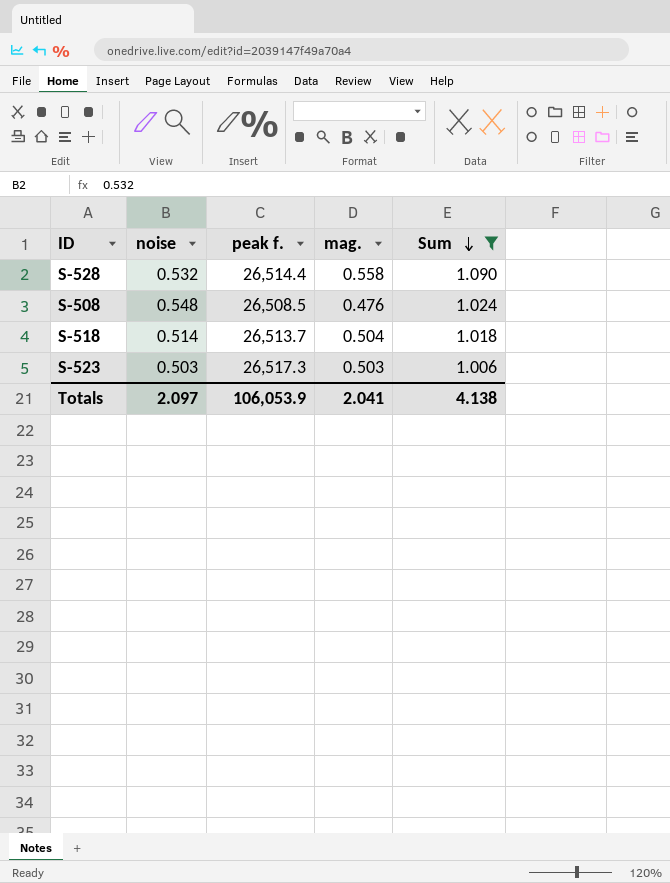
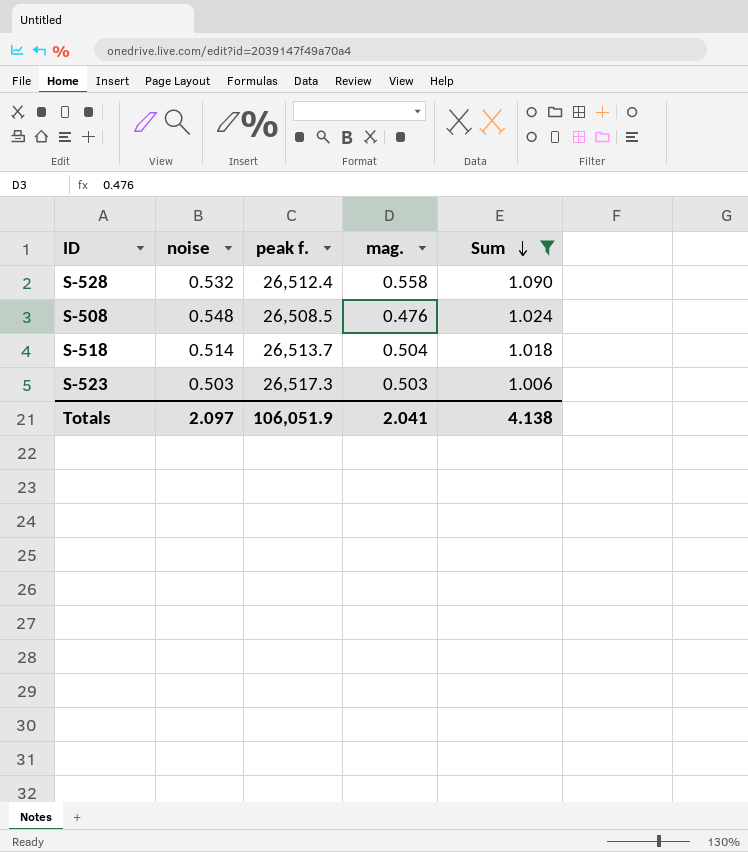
S-528 | peak f.: 26,514.4 -> 26,512.4
Totals | peak f.: 106,053.9 -> 106,051.9

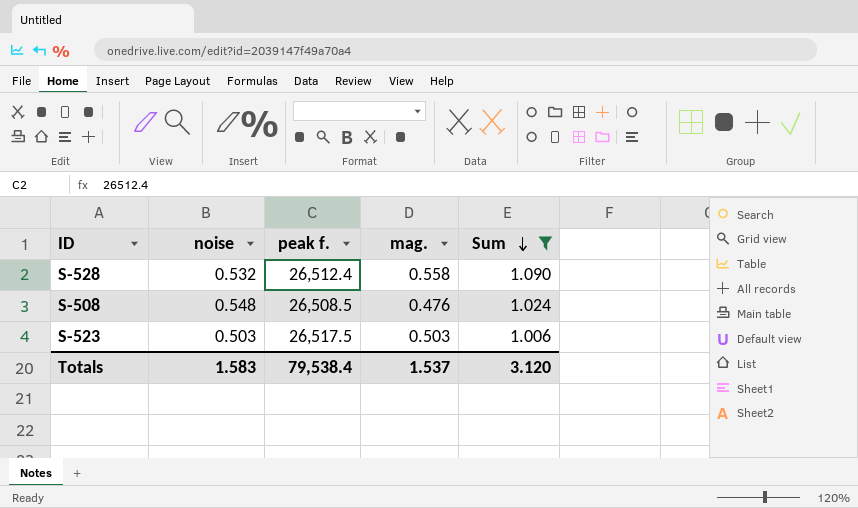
row S-518: 0.514 | 26,513.7 | 0.504 | 1.018 -> none
S-523 | peak f.: 26,517.3 -> 26,517.5
Totals | noise: 2.097 -> 1.583
Totals | peak f.: 106,051.9 -> 79,538.4
Totals | mag.: 2.041 -> 1.537
Totals | Sum: 4.138 -> 3.120

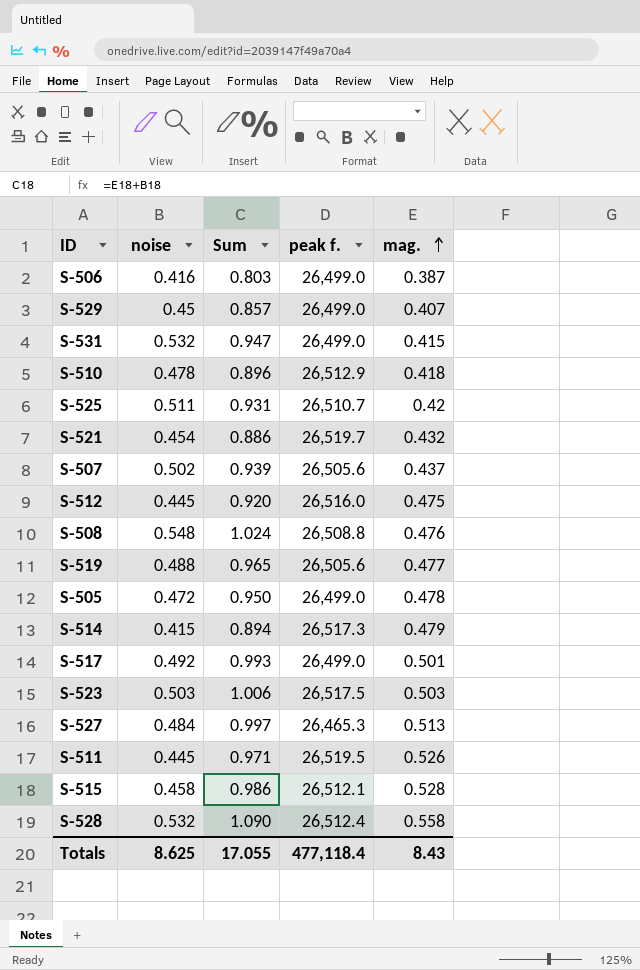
filter: Sum >= 1.006 -> none
row order: Sum descending -> mag. ascending
column Sum | position: 5 -> 3
S-508 | peak f.: 26,508.5 -> 26,508.8
Totals | noise: 1.583 -> 8.625
Totals | Sum: 3.120 -> 17.055
Totals | peak f.: 79,538.4 -> 477,118.4
Totals | mag.: 1.537 -> 8.43

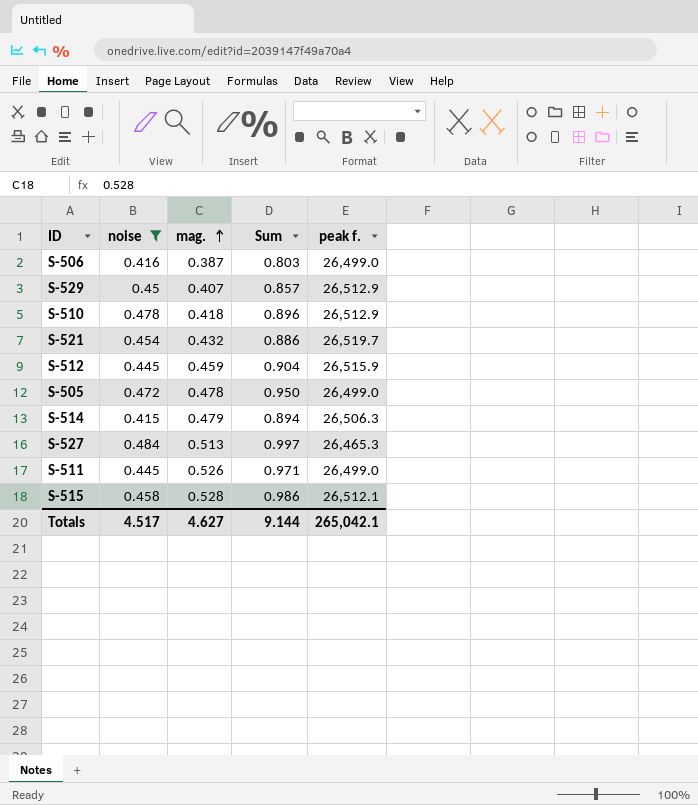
filter: none -> noise <= 0.484
column mag. | position: 5 -> 3
S-529 | peak f.: 26,499.0 -> 26,512.9
S-512 | mag.: 0.475 -> 0.459
S-512 | Sum: 0.920 -> 0.904
S-512 | peak f.: 26,516.0 -> 26,515.9
S-514 | peak f.: 26,517.3 -> 26,506.3
S-511 | peak f.: 26,519.5 -> 26,499.0
Totals | noise: 8.625 -> 4.517
Totals | mag.: 8.43 -> 4.627
Totals | Sum: 17.055 -> 9.144
Totals | peak f.: 477,118.4 -> 265,042.1

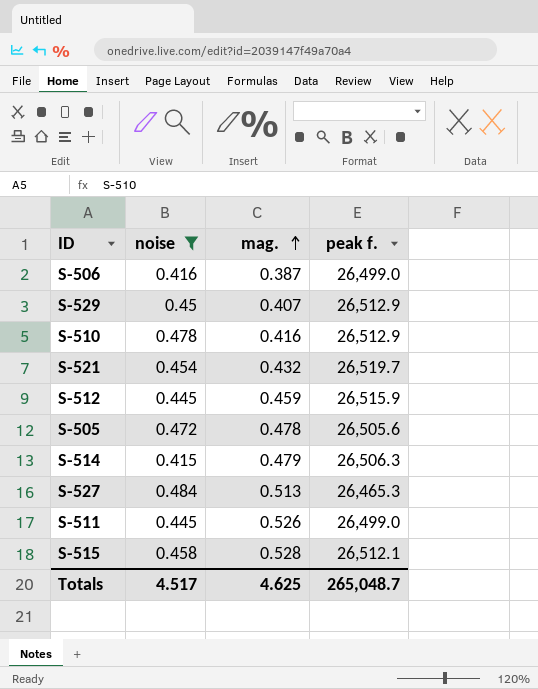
column Sum | formula: [noise] + [mag.] -> none
S-510 | mag.: 0.418 -> 0.416
S-505 | peak f.: 26,499.0 -> 26,505.6
Totals | mag.: 4.627 -> 4.625
Totals | peak f.: 265,042.1 -> 265,048.7

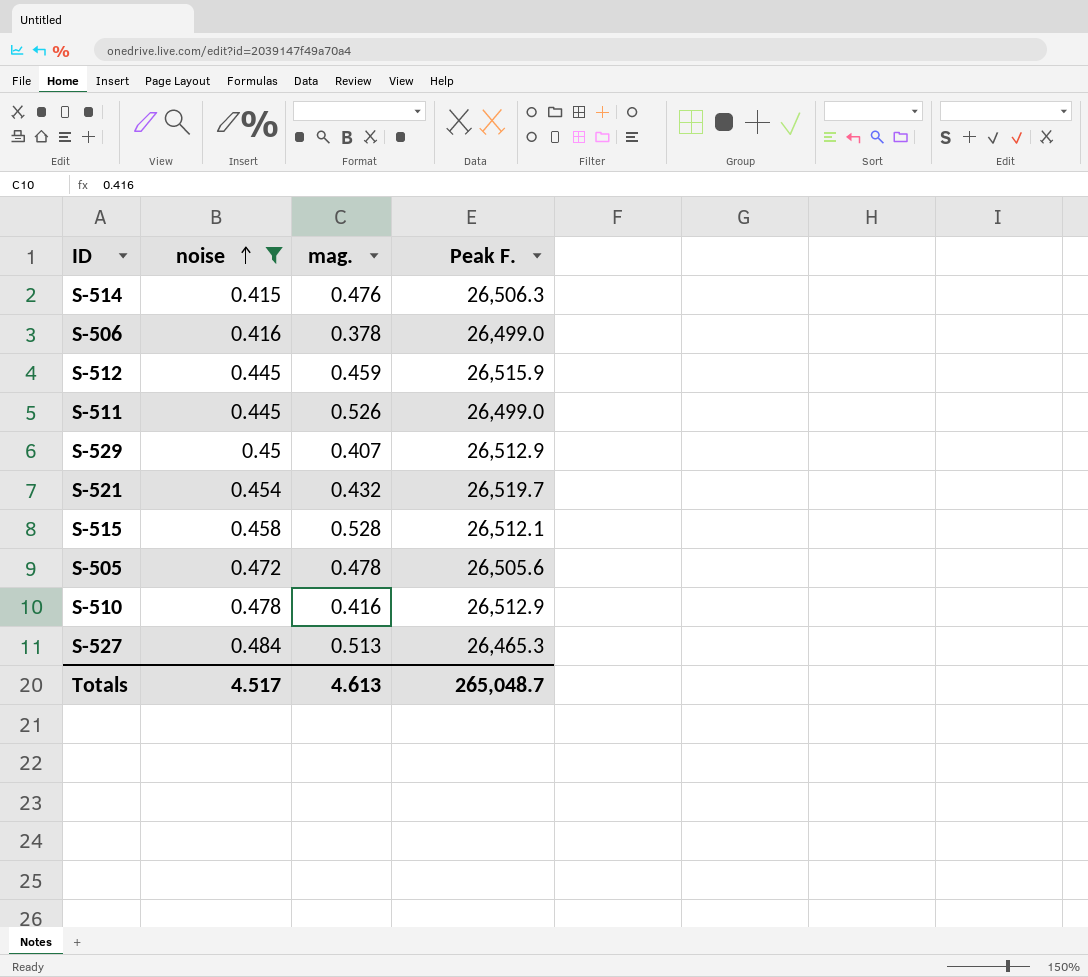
row order: mag. ascending -> noise ascending
column name: peak f. -> Peak F.
S-514 | mag.: 0.479 -> 0.476
S-506 | mag.: 0.387 -> 0.378
Totals | mag.: 4.625 -> 4.613

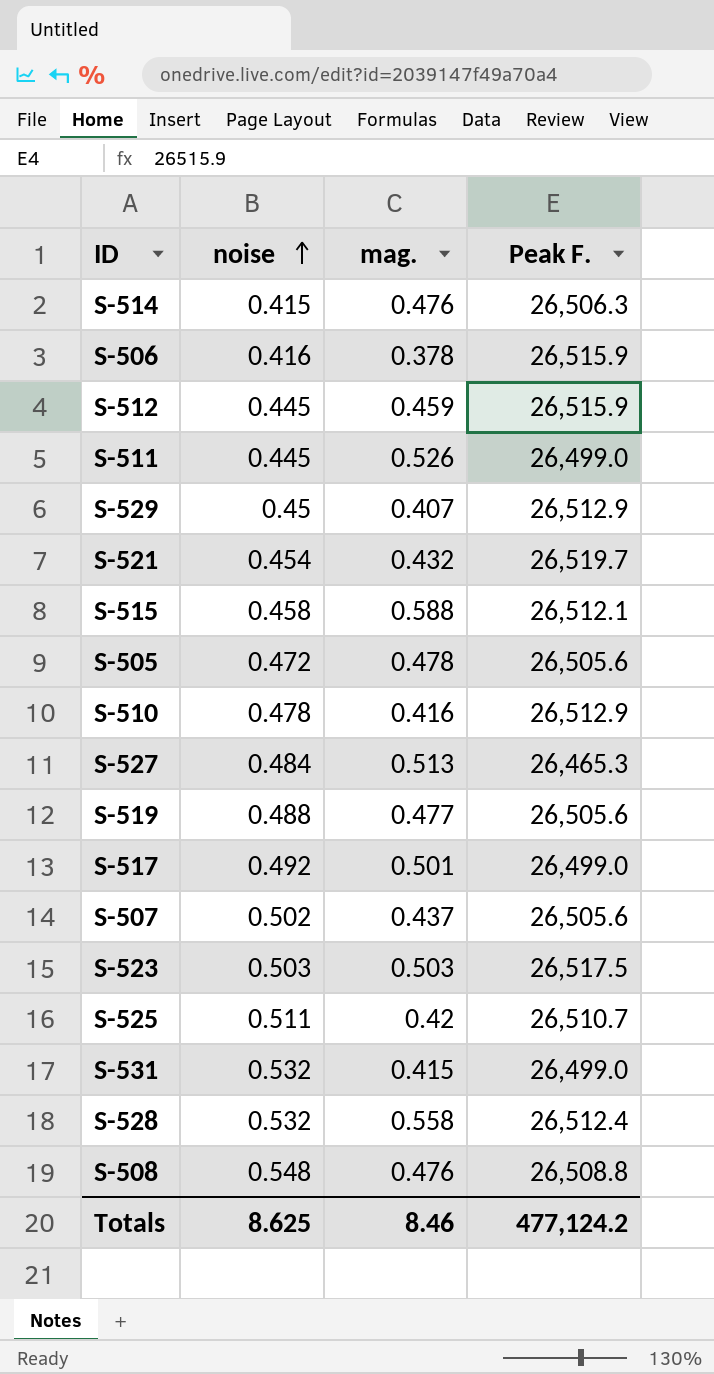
filter: noise <= 0.484 -> none
S-506 | Peak F.: 26,499.0 -> 26,515.9
S-515 | mag.: 0.528 -> 0.588
Totals | noise: 4.517 -> 8.625
Totals | mag.: 4.613 -> 8.46
Totals | Peak F.: 265,048.7 -> 477,124.2

